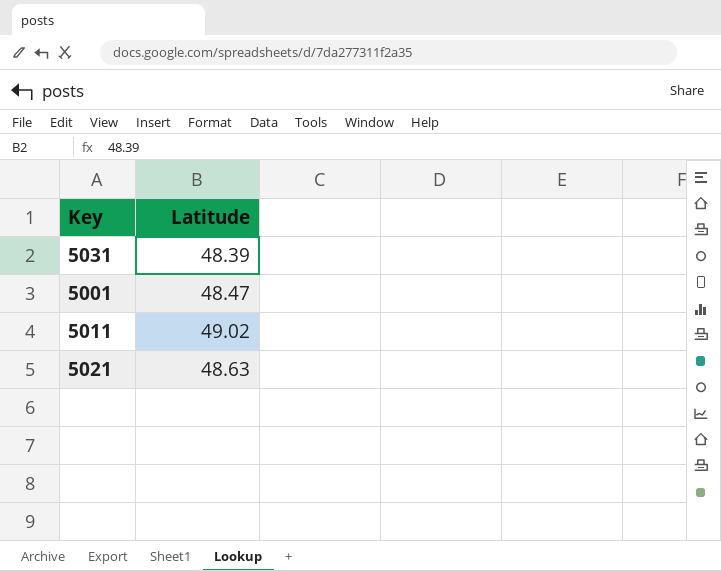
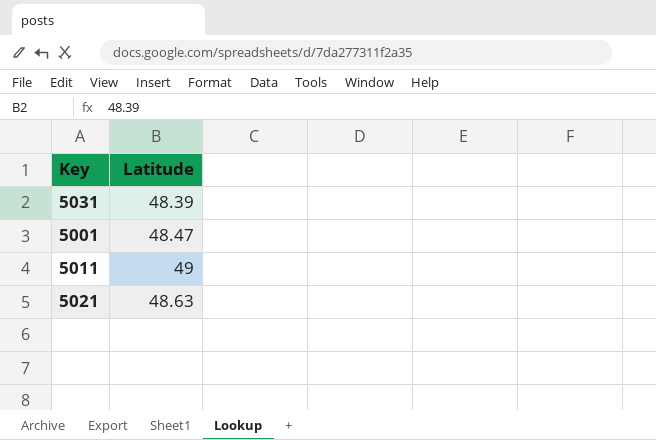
5011 | Latitude: 49.02 -> 49

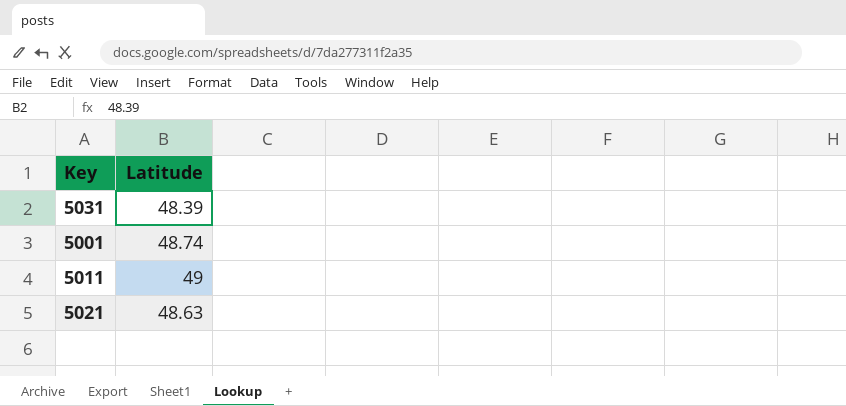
5001 | Latitude: 48.47 -> 48.74

